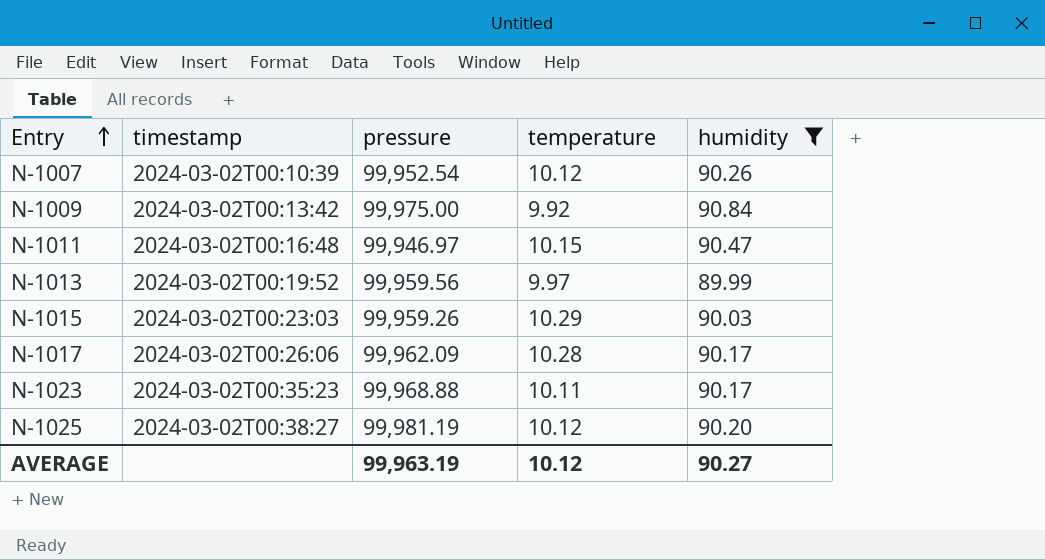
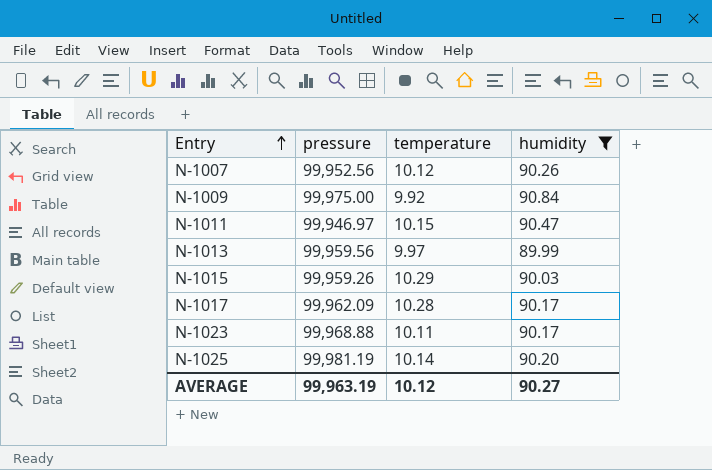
column timestamp | position: 2 -> none
N-1007 | pressure: 99,952.54 -> 99,952.56
N-1025 | temperature: 10.12 -> 10.14

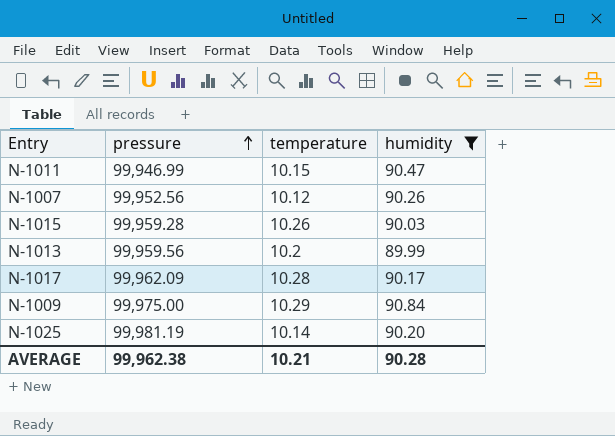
row order: Entry ascending -> pressure ascending
row N-1023: 99,968.88 | 10.11 | 90.17 -> none
N-1011 | pressure: 99,946.97 -> 99,946.99
N-1015 | pressure: 99,959.26 -> 99,959.28
N-1015 | temperature: 10.29 -> 10.26
N-1013 | temperature: 9.97 -> 10.2
N-1009 | temperature: 9.92 -> 10.29
AVERAGE | pressure: 99,963.19 -> 99,962.38
AVERAGE | temperature: 10.12 -> 10.21
AVERAGE | humidity: 90.27 -> 90.28

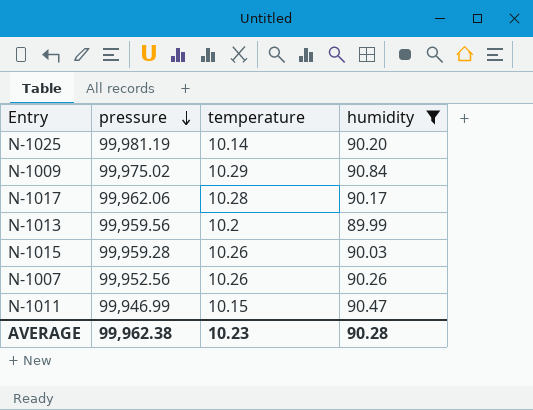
row order: pressure ascending -> pressure descending
N-1009 | pressure: 99,975.00 -> 99,975.02
N-1017 | pressure: 99,962.09 -> 99,962.06
N-1007 | temperature: 10.12 -> 10.26
AVERAGE | temperature: 10.21 -> 10.23

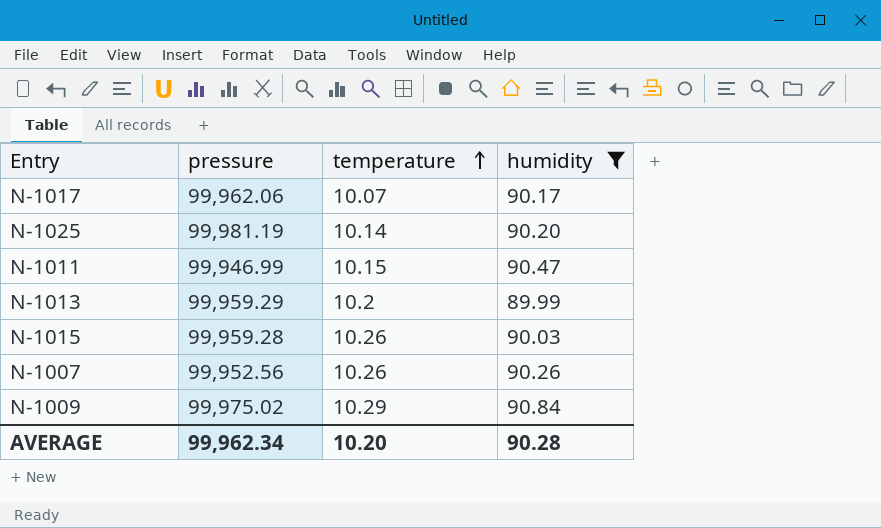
row order: pressure descending -> temperature ascending
N-1017 | temperature: 10.28 -> 10.07
N-1013 | pressure: 99,959.56 -> 99,959.29
AVERAGE | pressure: 99,962.38 -> 99,962.34
AVERAGE | temperature: 10.23 -> 10.20

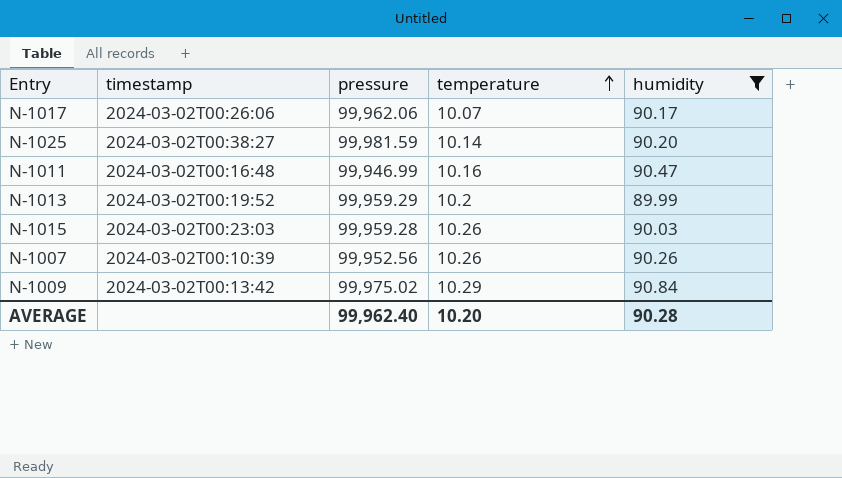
column timestamp | position: none -> 2
N-1025 | pressure: 99,981.19 -> 99,981.59
N-1011 | temperature: 10.15 -> 10.16
AVERAGE | pressure: 99,962.34 -> 99,962.40

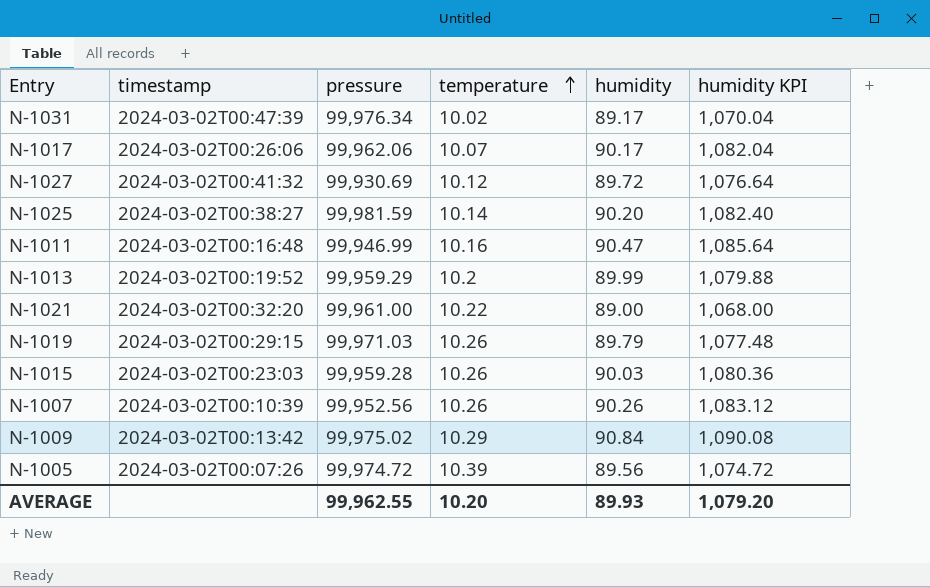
filter: humidity >= 89.99 -> none
column humidity KPI | formula: none -> [humidity] * 12
AVERAGE | pressure: 99,962.40 -> 99,962.55
AVERAGE | humidity: 90.28 -> 89.93

